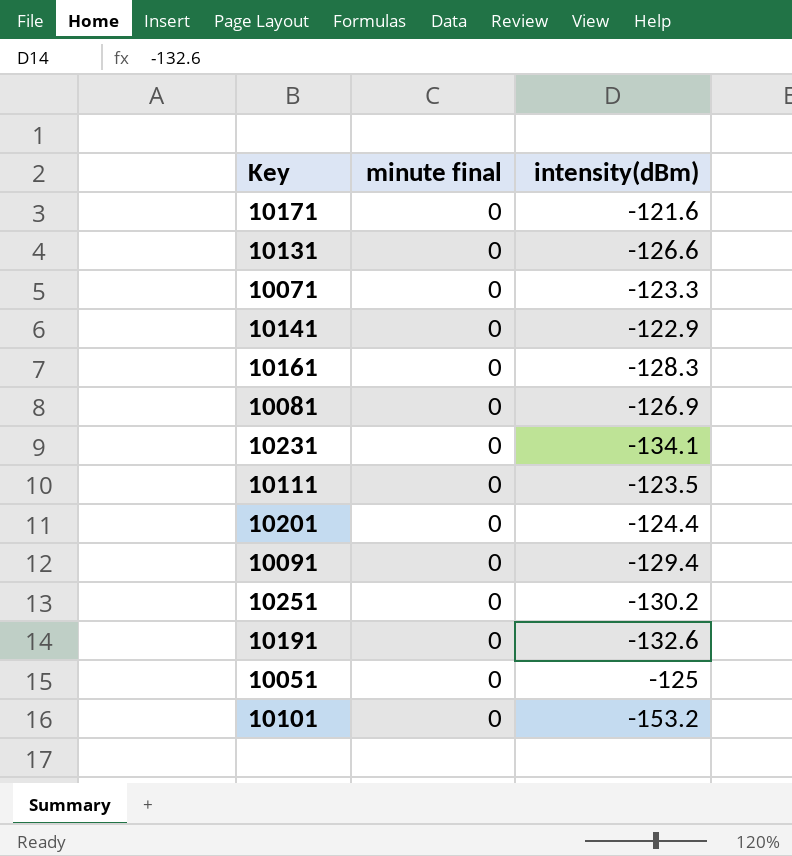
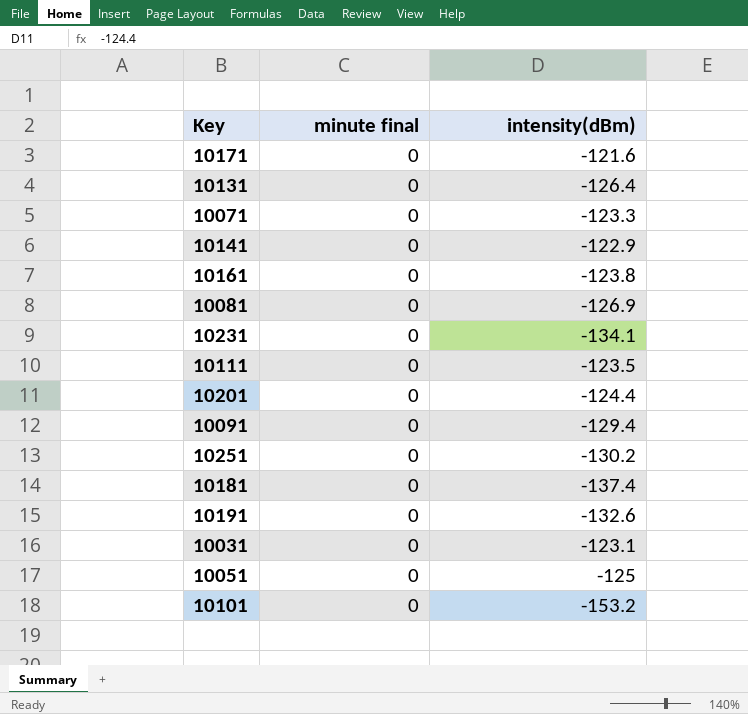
10131 | intensity(dBm): -126.6 -> -126.4
10161 | intensity(dBm): -128.3 -> -123.8
row 10181: none -> 0 | -137.4
row 10031: none -> 0 | -123.1

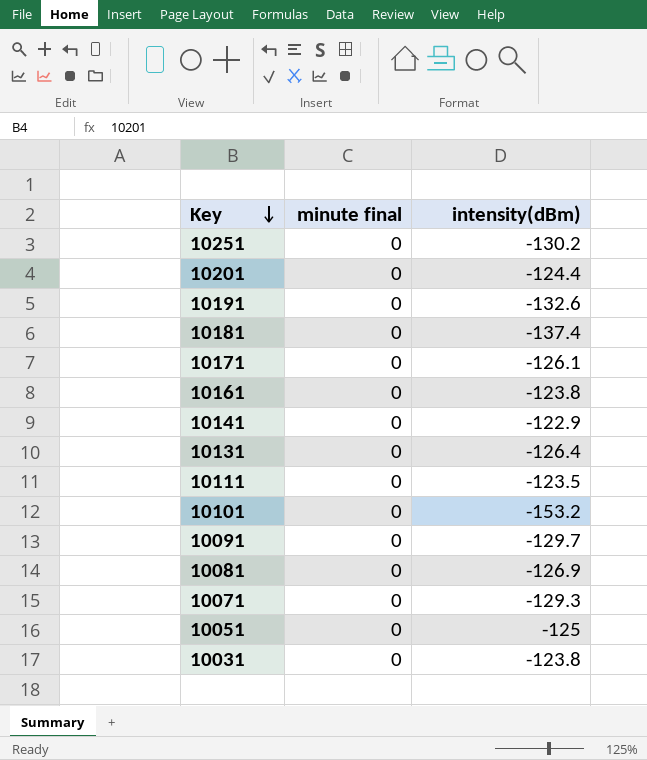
row order: none -> Key descending
row 10231: 0 | -134.1 -> none
10171 | intensity(dBm): -121.6 -> -126.1
10091 | intensity(dBm): -129.4 -> -129.7
10071 | intensity(dBm): -123.3 -> -129.3
10031 | intensity(dBm): -123.1 -> -123.8

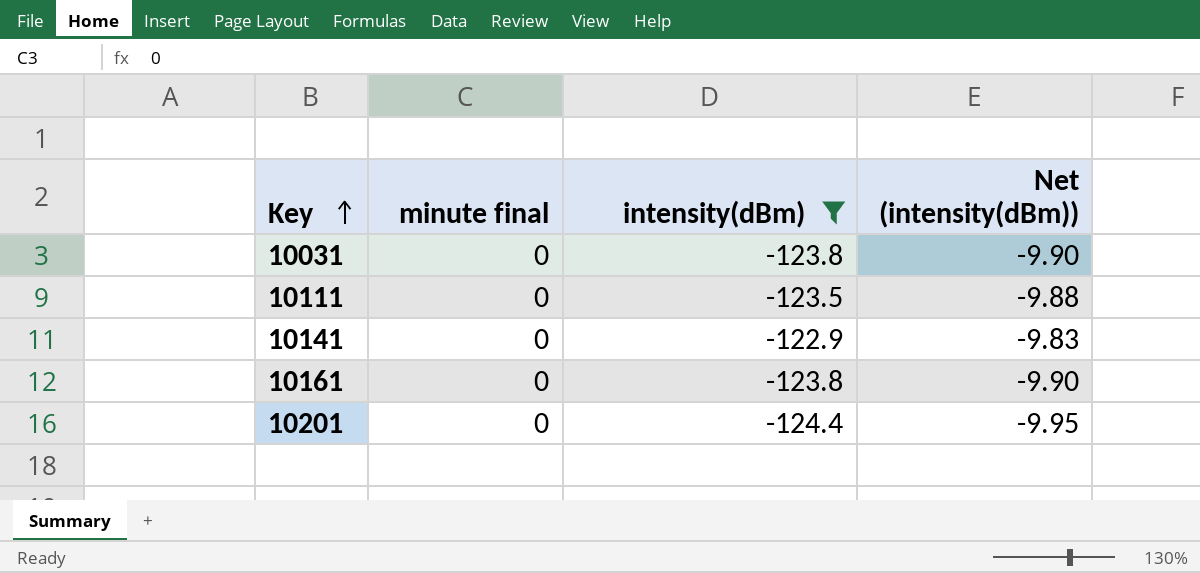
filter: none -> intensity(dBm) >= -124.4
row order: Key descending -> Key ascending
column Net (intensity(dBm)) | formula: none -> [intensity(dBm)] * 0.08

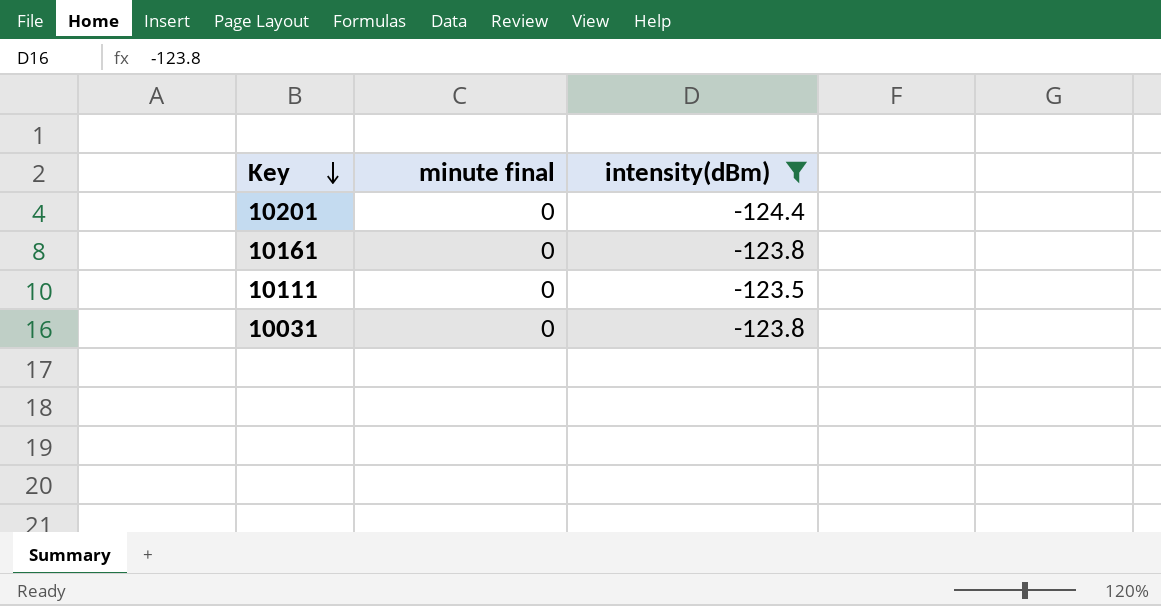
row order: Key ascending -> Key descending
column Net (intensity(dBm)) | formula: [intensity(dBm)] * 0.08 -> none
row 10141: 0 | -122.9 | -9.83 -> none

